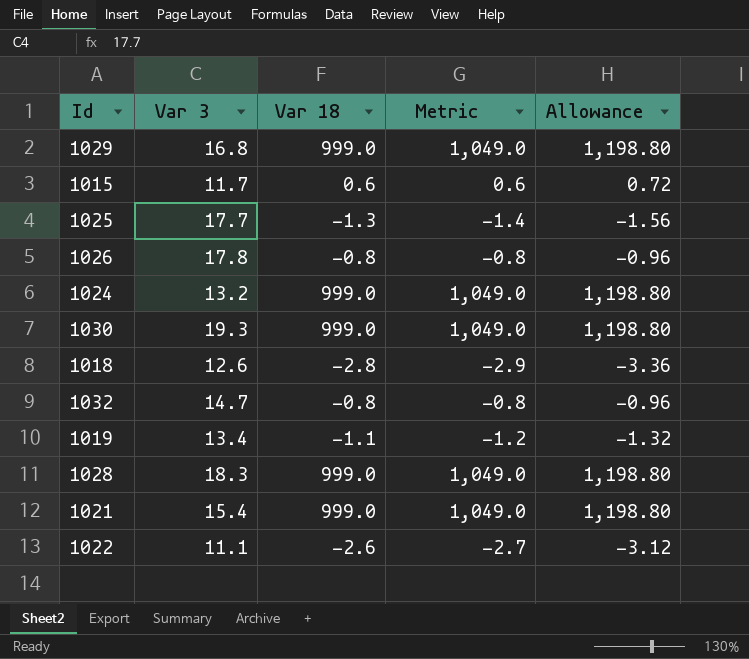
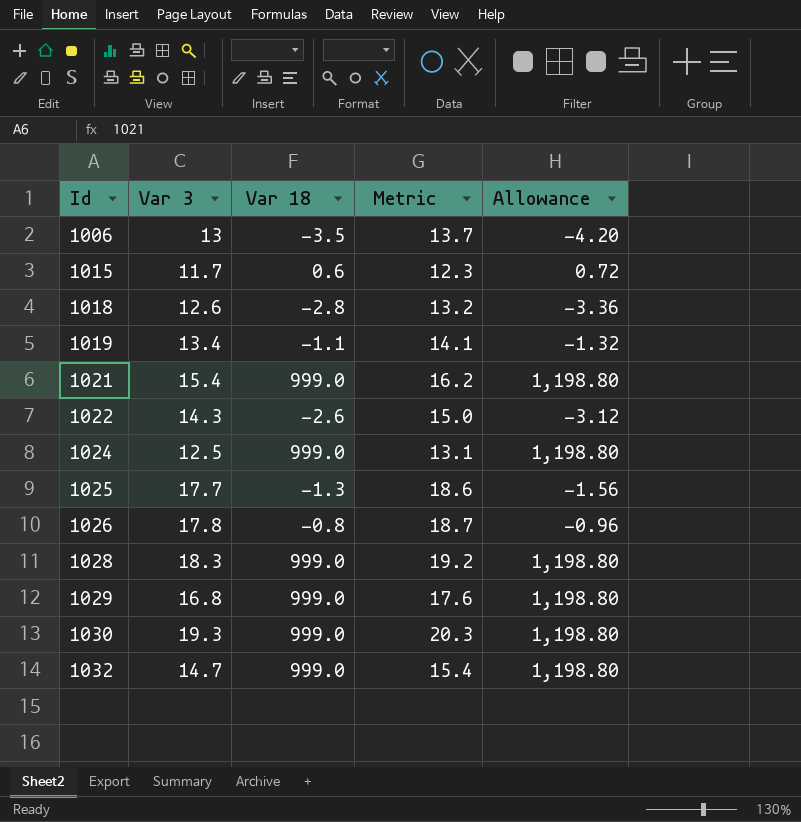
row order: none -> Id ascending
column Metric | formula: [Var 18] * 1.05 -> [Var 3] * 1.05
row 1006: none -> 13 | -3.5 | 13.7 | -4.20
1022 | Var 3: 11.1 -> 14.3
1024 | Var 3: 13.2 -> 12.5
1032 | Var 18: -0.8 -> 999.0
1032 | Allowance: -0.96 -> 1,198.80

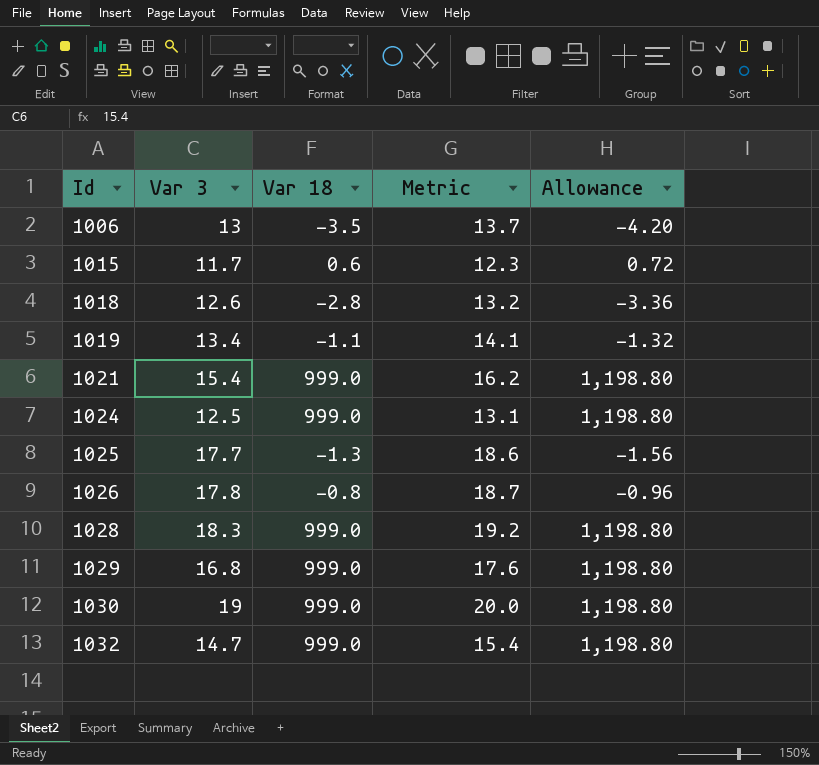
row 1022: 14.3 | -2.6 | 15.0 | -3.12 -> none
1030 | Var 3: 19.3 -> 19
1030 | Metric: 20.3 -> 20.0

